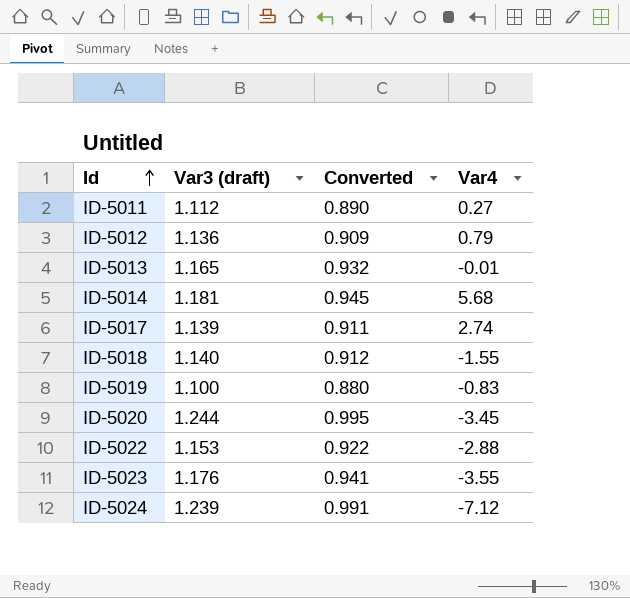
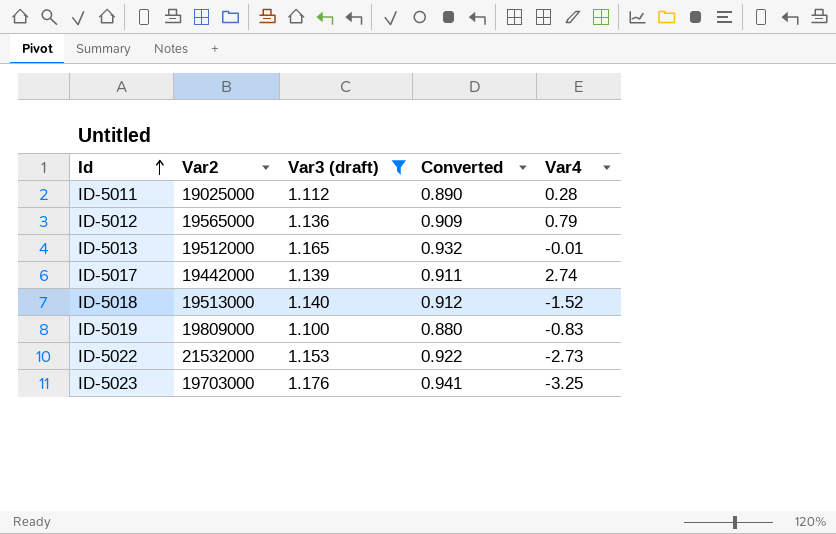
filter: none -> Var3 (draft) <= 1.176
column Var2 | position: none -> 2
ID-5011 | Var4: 0.27 -> 0.28
ID-5018 | Var4: -1.55 -> -1.52
ID-5022 | Var4: -2.88 -> -2.73
ID-5023 | Var4: -3.55 -> -3.25

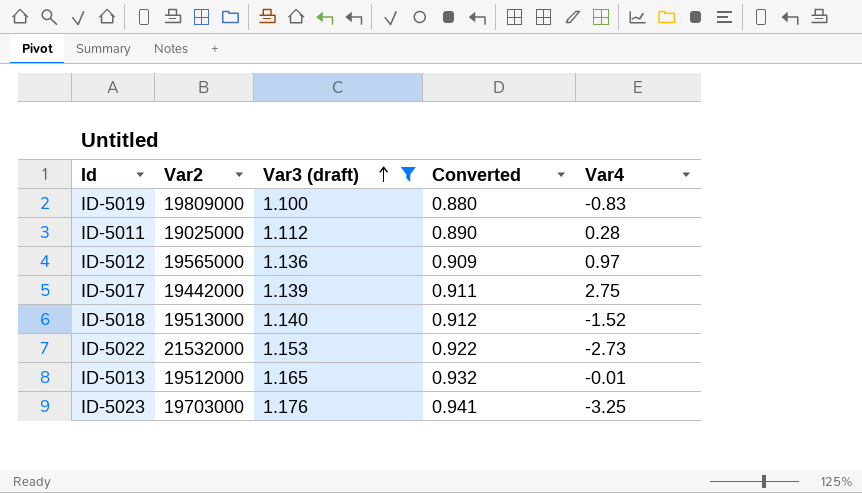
row order: Id ascending -> Var3 (draft) ascending
ID-5012 | Var4: 0.79 -> 0.97
ID-5017 | Var4: 2.74 -> 2.75

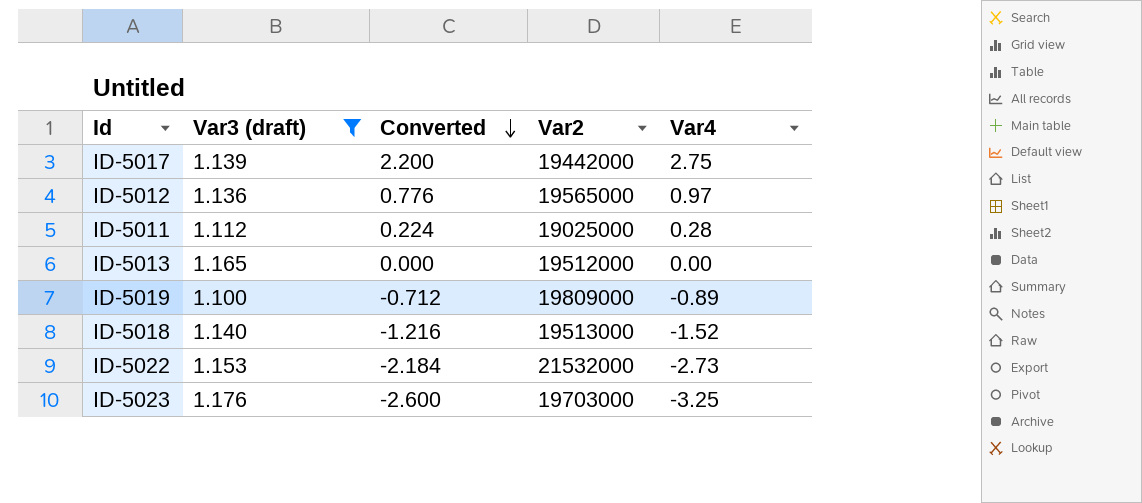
row order: Var3 (draft) ascending -> Converted descending
column Converted | formula: [Var3 (draft)] * 0.8 -> [Var4] * 0.8
column Var2 | position: 2 -> 4
ID-5013 | Var4: -0.01 -> 0.00
ID-5019 | Var4: -0.83 -> -0.89

